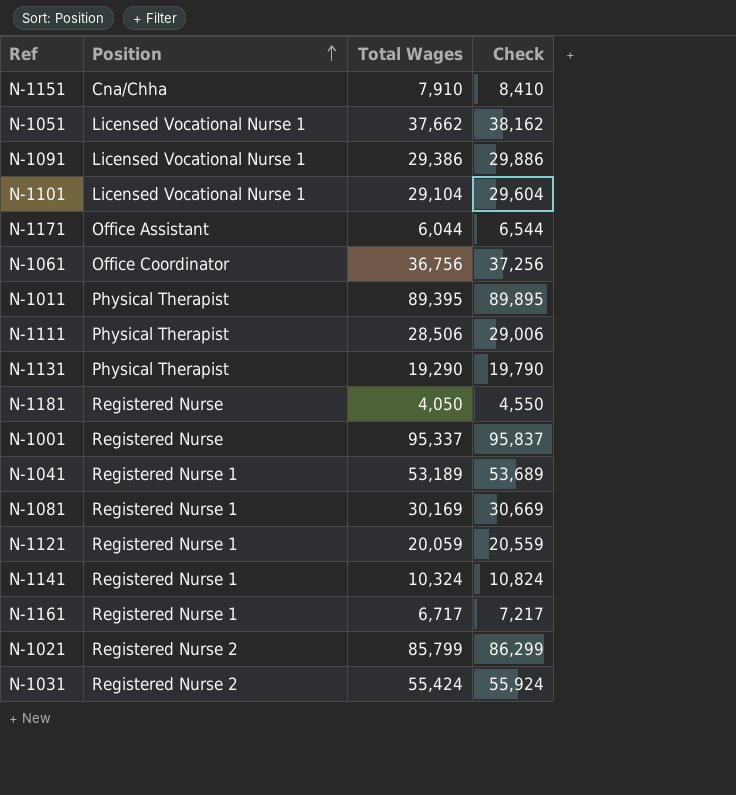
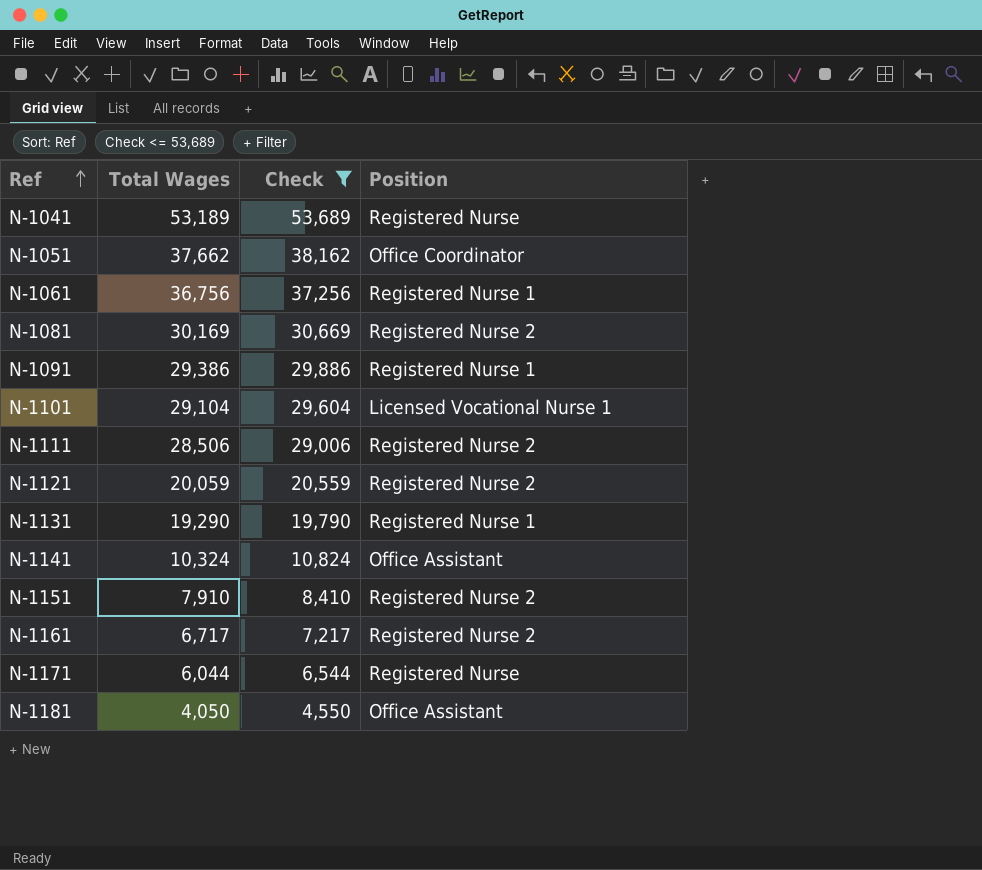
filter: none -> Check <= 53,689
row order: Position ascending -> Ref ascending
column Position | position: 2 -> 4
N-1041 | Position: Registered Nurse 1 -> Registered Nurse
N-1051 | Position: Licensed Vocational Nurse 1 -> Office Coordinator
N-1061 | Position: Office Coordinator -> Registered Nurse 1
N-1081 | Position: Registered Nurse 1 -> Registered Nurse 2
N-1091 | Position: Licensed Vocational Nurse 1 -> Registered Nurse 1
N-1111 | Position: Physical Therapist -> Registered Nurse 2
N-1121 | Position: Registered Nurse 1 -> Registered Nurse 2
N-1131 | Position: Physical Therapist -> Registered Nurse 1
N-1141 | Position: Registered Nurse 1 -> Office Assistant
N-1151 | Position: Cna/Chha -> Registered Nurse 2
N-1161 | Position: Registered Nurse 1 -> Registered Nurse 2
N-1171 | Position: Office Assistant -> Registered Nurse
N-1181 | Position: Registered Nurse -> Office Assistant

